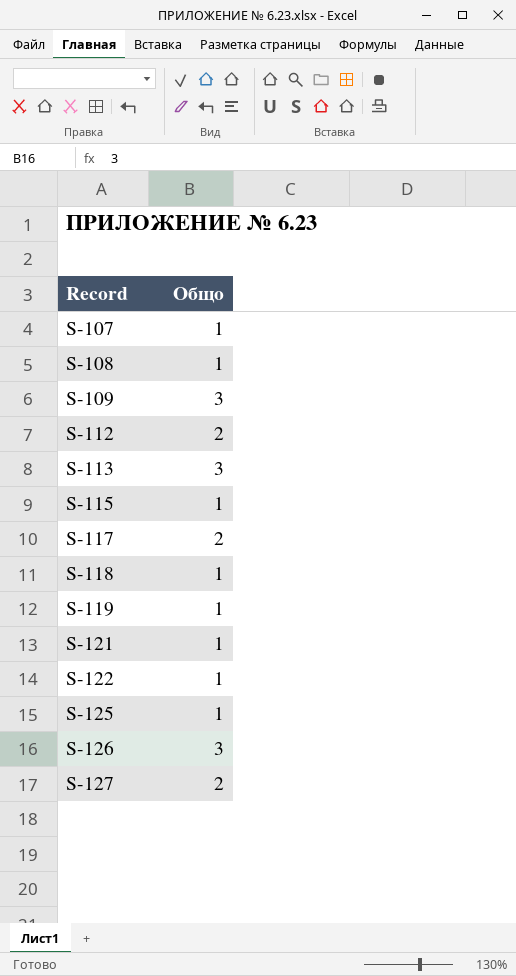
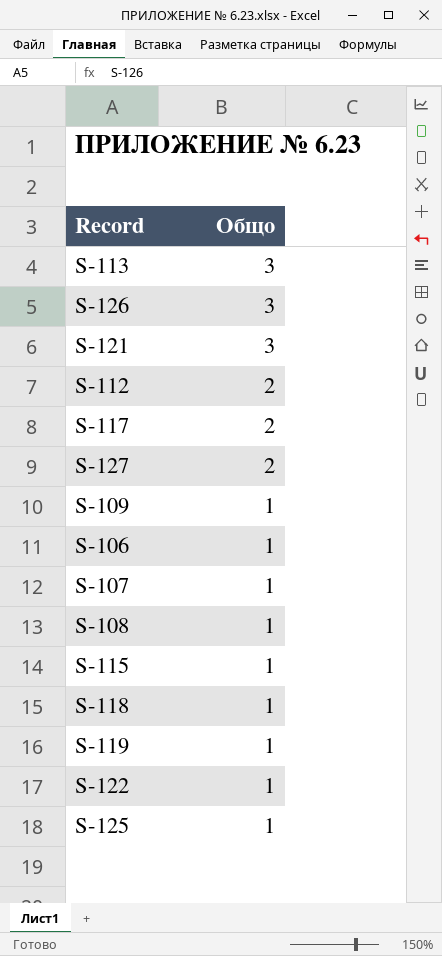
row order: Record ascending -> Общо descending
S-121 | Общо: 1 -> 3
S-109 | Общо: 3 -> 1
row S-106: none -> 1

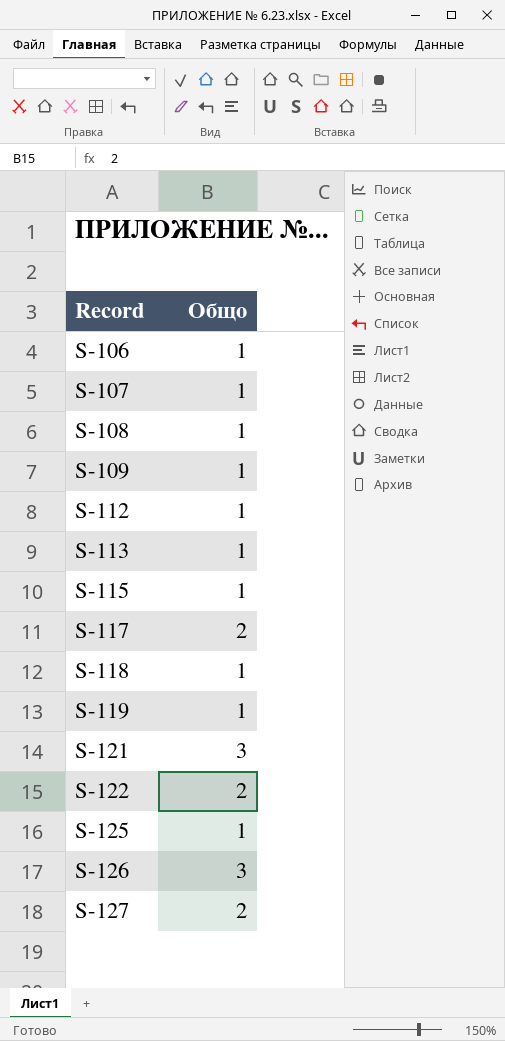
row order: Общо descending -> Record ascending
S-112 | Общо: 2 -> 1
S-113 | Общо: 3 -> 1
S-122 | Общо: 1 -> 2

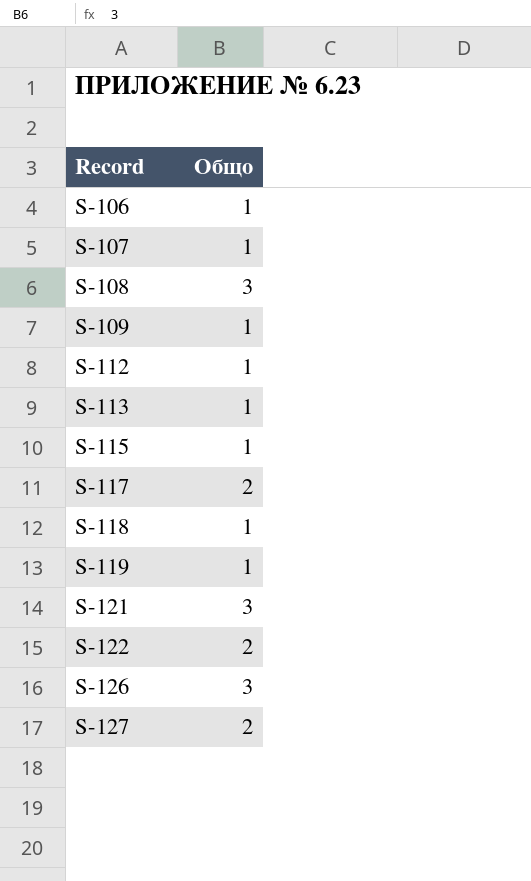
row S-125: 1 -> none
S-108 | Общо: 1 -> 3

